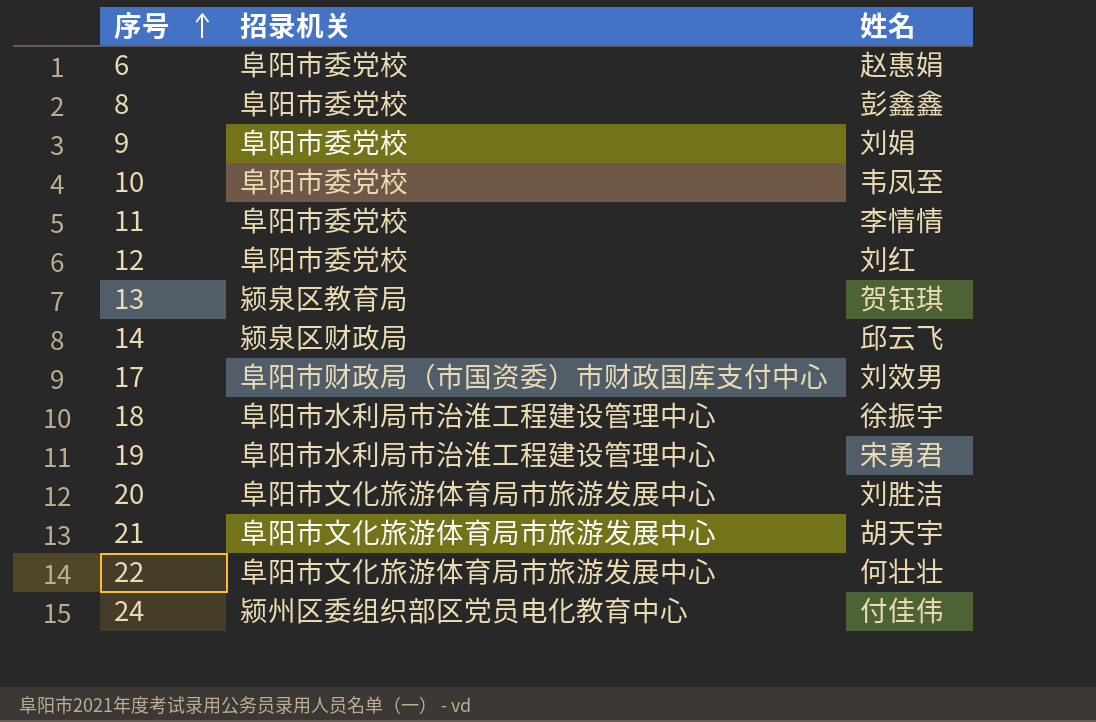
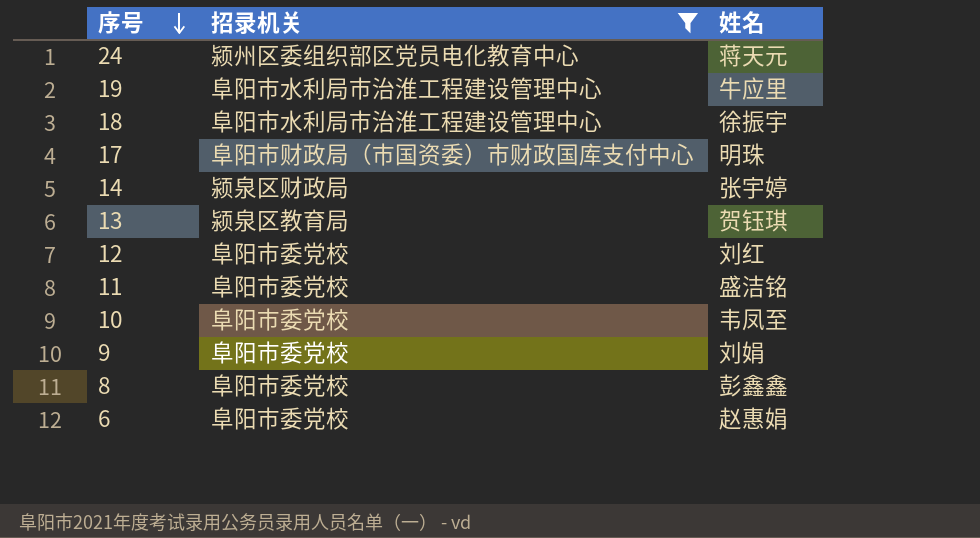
filter: none -> 招录机关 != 阜阳市文化旅游体育局市旅游发展中心
row order: 序号 ascending -> 序号 descending
24 | 姓名: 付佳伟 -> 蒋天元
19 | 姓名: 宋勇君 -> 牛应里
17 | 姓名: 刘效男 -> 明珠
14 | 姓名: 邱云飞 -> 张宇婷
11 | 姓名: 李情情 -> 盛洁铭

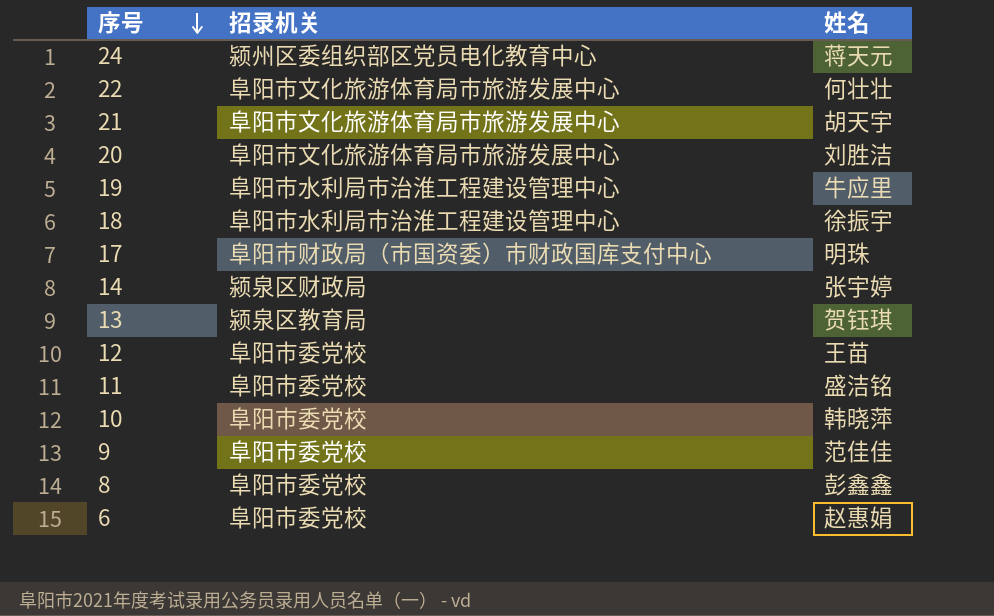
filter: 招录机关 != 阜阳市文化旅游体育局市旅游发展中心 -> none
12 | 姓名: 刘红 -> 王苗
10 | 姓名: 韦凤至 -> 韩晓萍
9 | 姓名: 刘娟 -> 范佳佳

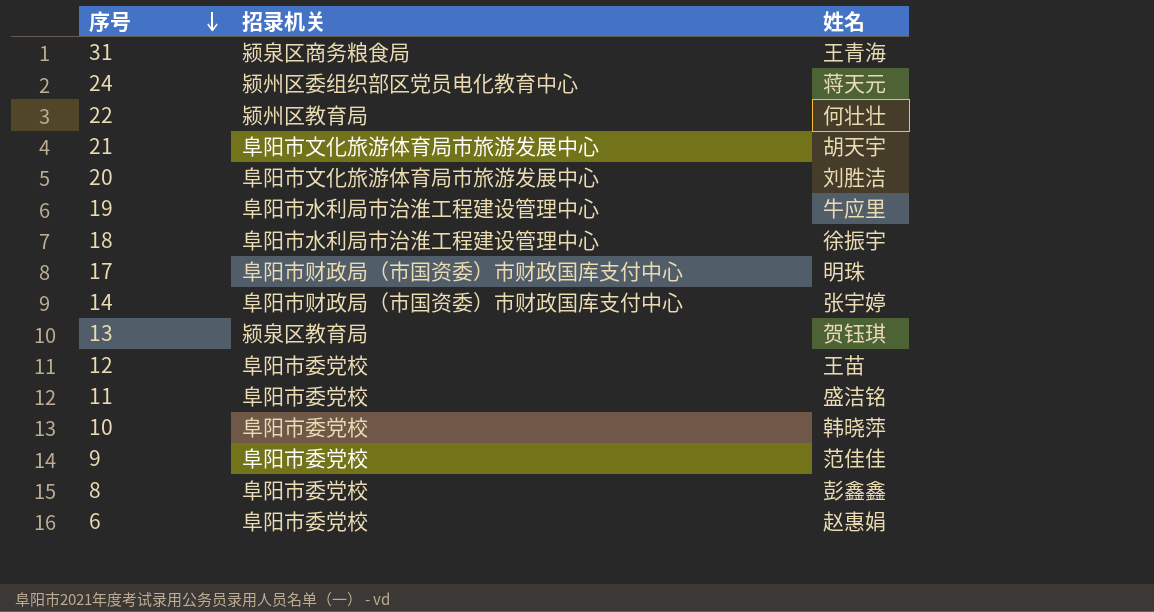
row 31: none -> 颍泉区商务粮食局 | 王青海
22 | 招录机关: 阜阳市文化旅游体育局市旅游发展中心 -> 颍州区教育局
14 | 招录机关: 颍泉区财政局 -> 阜阳市财政局（市国资委）市财政国库支付中心

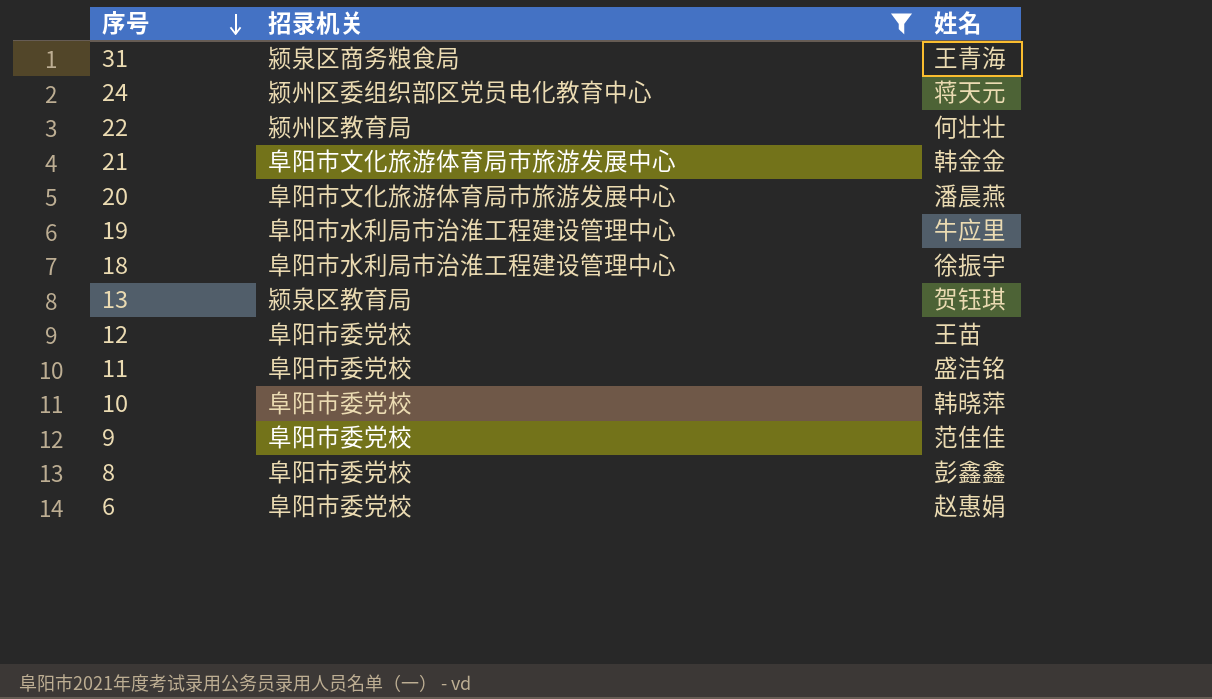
filter: none -> 招录机关 != 阜阳市财政局（市国资委）市财政国库支付中心
21 | 姓名: 胡天宇 -> 韩金金
20 | 姓名: 刘胜洁 -> 潘晨燕

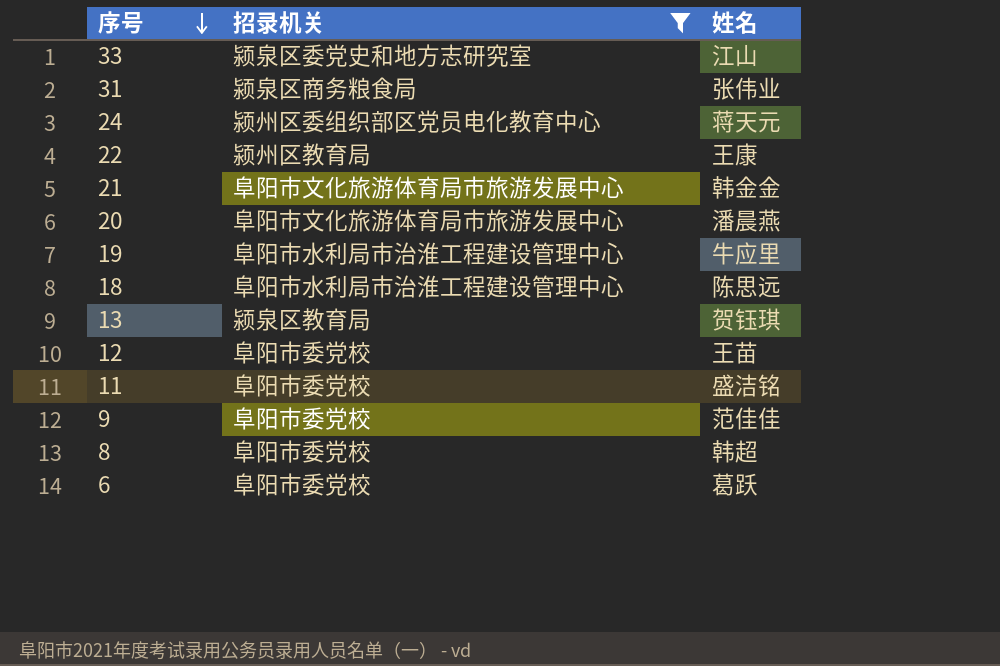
row 10: 阜阳市委党校 | 韩晓萍 -> none
row 33: none -> 颍泉区委党史和地方志研究室 | 江山
31 | 姓名: 王青海 -> 张伟业
22 | 姓名: 何壮壮 -> 王康
18 | 姓名: 徐振宇 -> 陈思远
8 | 姓名: 彭鑫鑫 -> 韩超
6 | 姓名: 赵惠娟 -> 葛跃

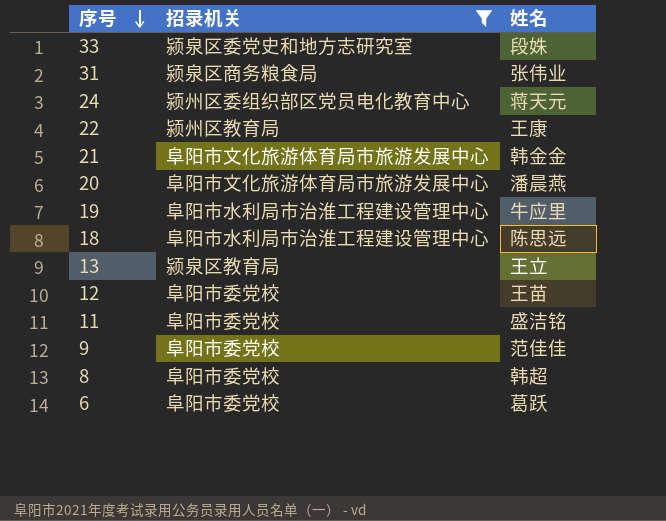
33 | 姓名: 江山 -> 段姝
13 | 姓名: 贺钰琪 -> 王立

